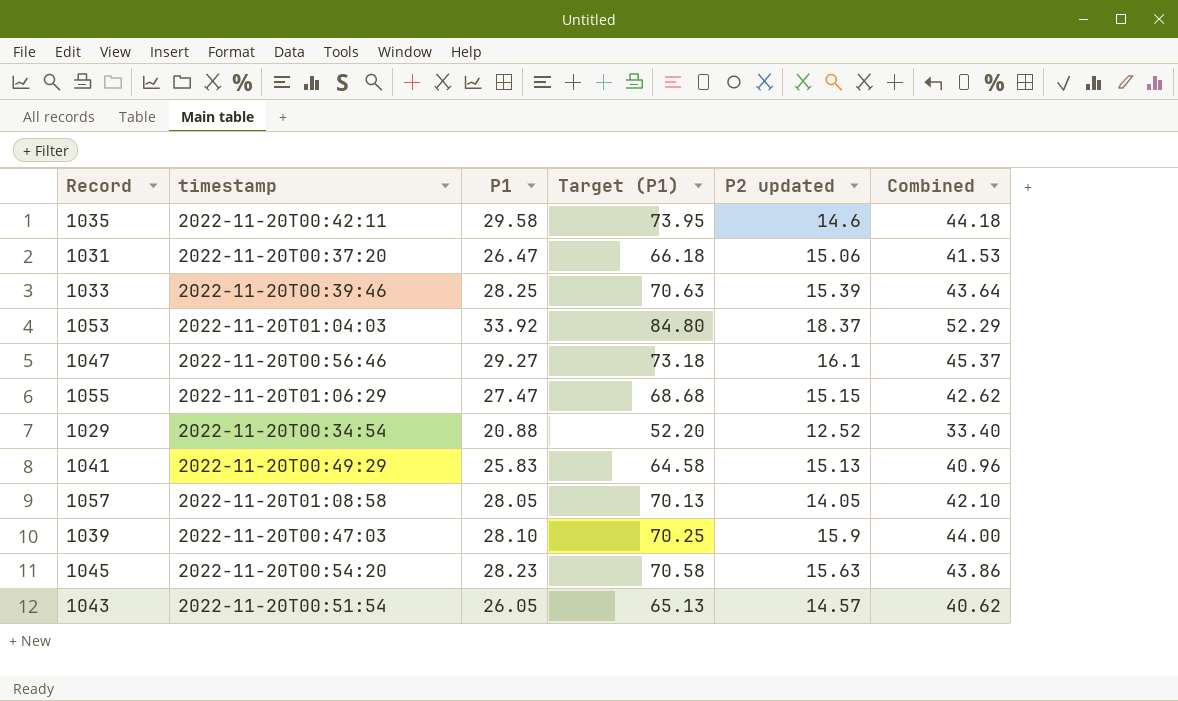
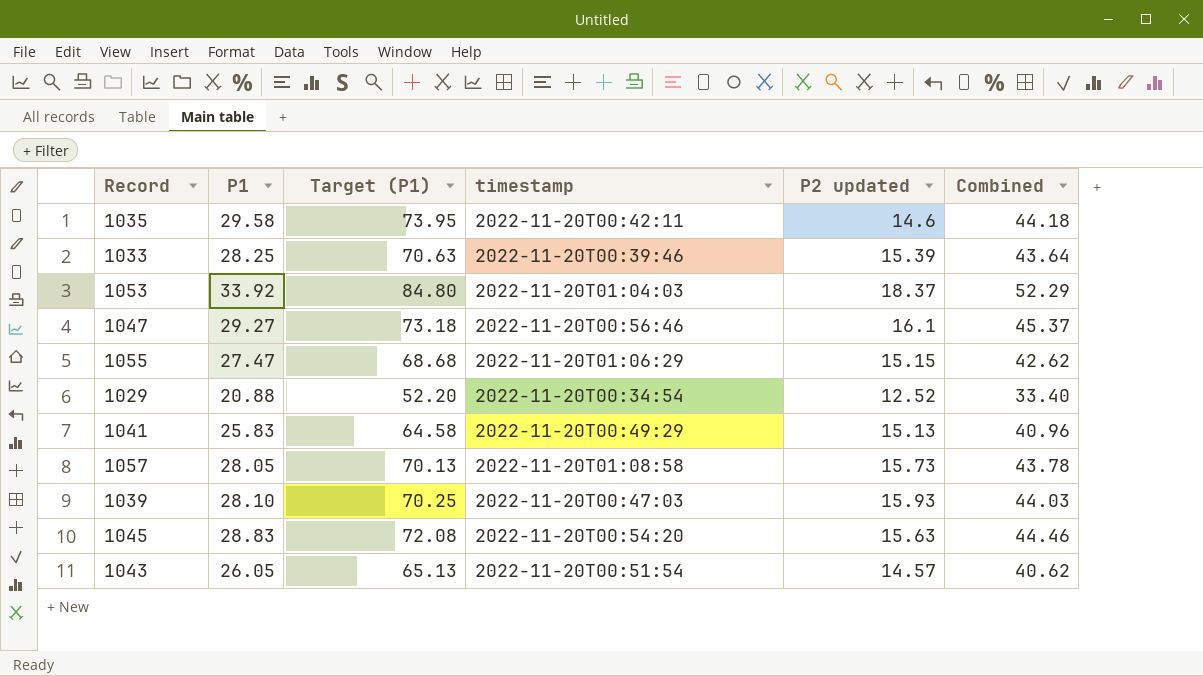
column timestamp | position: 2 -> 4
row 1031: 2022-11-20T00:37:20 | 26.47 | 66.18 | 15.06 | 41.53 -> none
1057 | P2 updated: 14.05 -> 15.73
1057 | Combined: 42.10 -> 43.78
1039 | P2 updated: 15.9 -> 15.93
1039 | Combined: 44.00 -> 44.03
1045 | P1: 28.23 -> 28.83
1045 | Target (P1): 70.58 -> 72.08
1045 | Combined: 43.86 -> 44.46

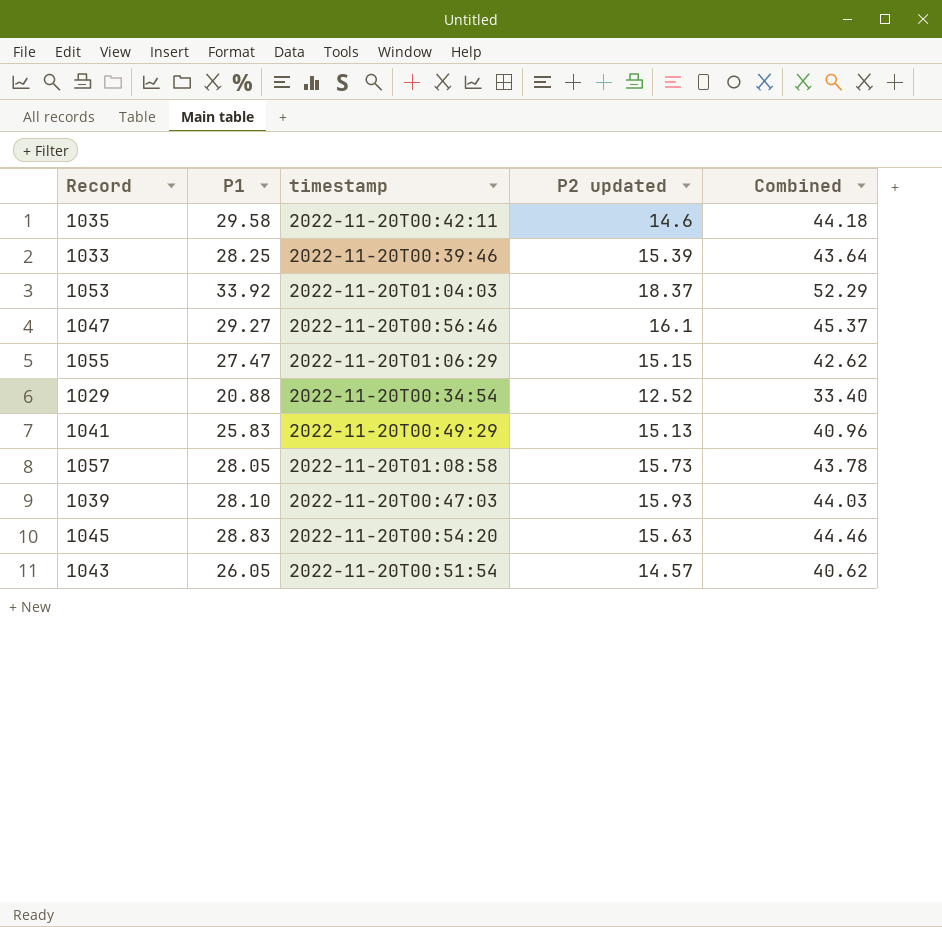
column Target (P1) | formula: [P1] * 2.5 -> none

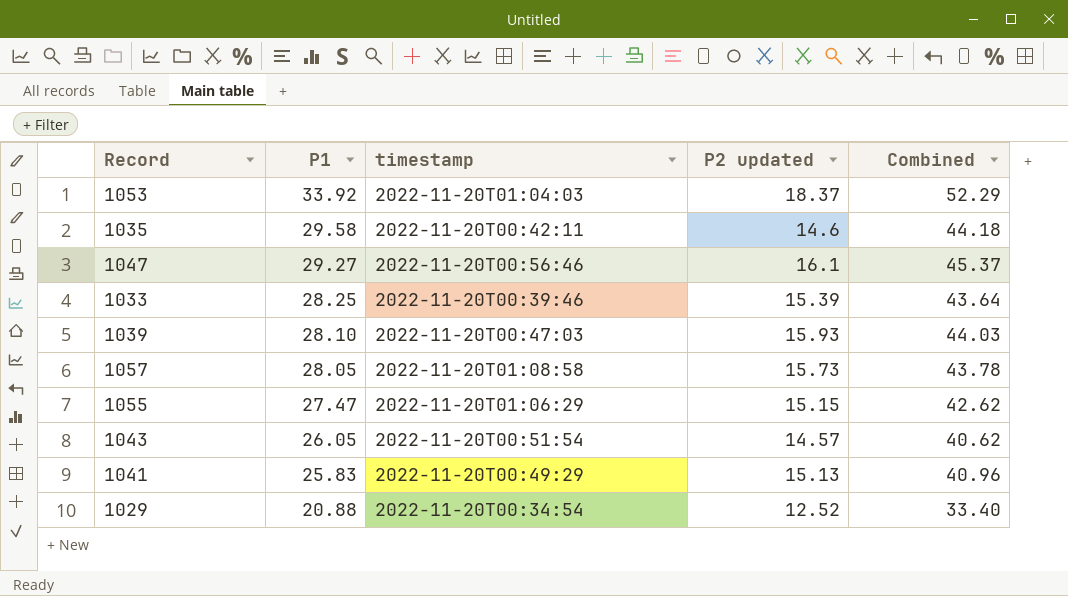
row order: none -> P1 descending
row 1045: 28.83 | 2022-11-20T00:54:20 | 15.63 | 44.46 -> none

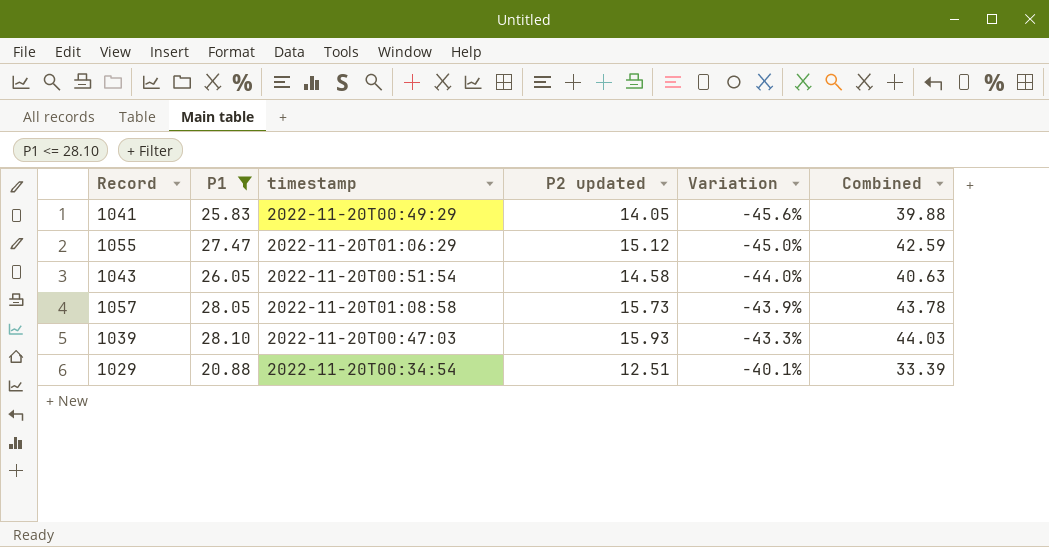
filter: none -> P1 <= 28.10
row order: P1 descending -> Variation ascending
column Variation | formula: none -> ([P2 updated] - [P1]) / [P1]
1041 | P2 updated: 15.13 -> 14.05
1041 | Combined: 40.96 -> 39.88
1055 | P2 updated: 15.15 -> 15.12
1055 | Combined: 42.62 -> 42.59
1043 | P2 updated: 14.57 -> 14.58
1043 | Combined: 40.62 -> 40.63
1029 | P2 updated: 12.52 -> 12.51
1029 | Combined: 33.40 -> 33.39

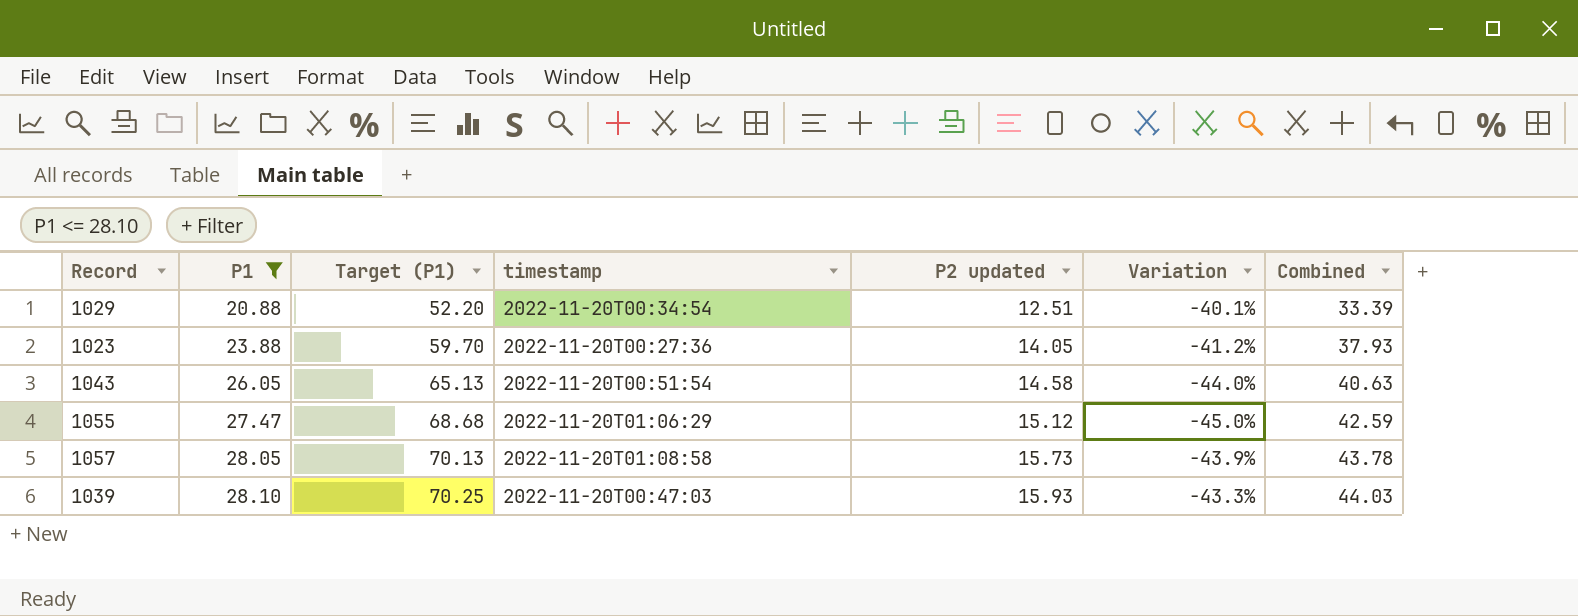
row order: Variation ascending -> P1 ascending
column Target (P1) | formula: none -> [P1] * 2.5
row 1041: 25.83 | 2022-11-20T00:49:29 | 14.05 | -45.6% | 39.88 -> none
row 1023: none -> 23.88 | 59.70 | 2022-11-20T00:27:36 | 14.05 | -41.2% | 37.93

